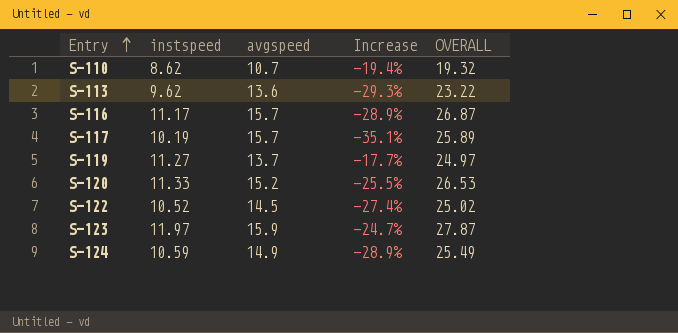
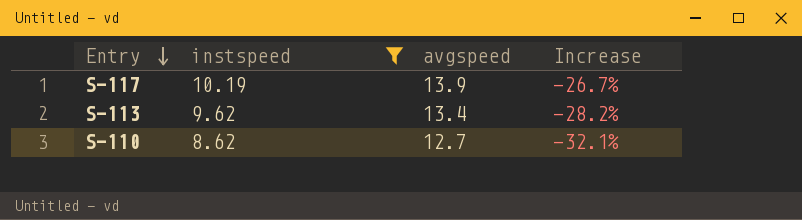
filter: none -> instspeed <= 10.19
row order: Entry ascending -> Entry descending
column OVERALL | formula: [instspeed] + [avgspeed] -> none
S-117 | avgspeed: 15.7 -> 13.9
S-117 | Increase: -35.1% -> -26.7%
S-113 | avgspeed: 13.6 -> 13.4
S-113 | Increase: -29.3% -> -28.2%
S-110 | avgspeed: 10.7 -> 12.7
S-110 | Increase: -19.4% -> -32.1%

